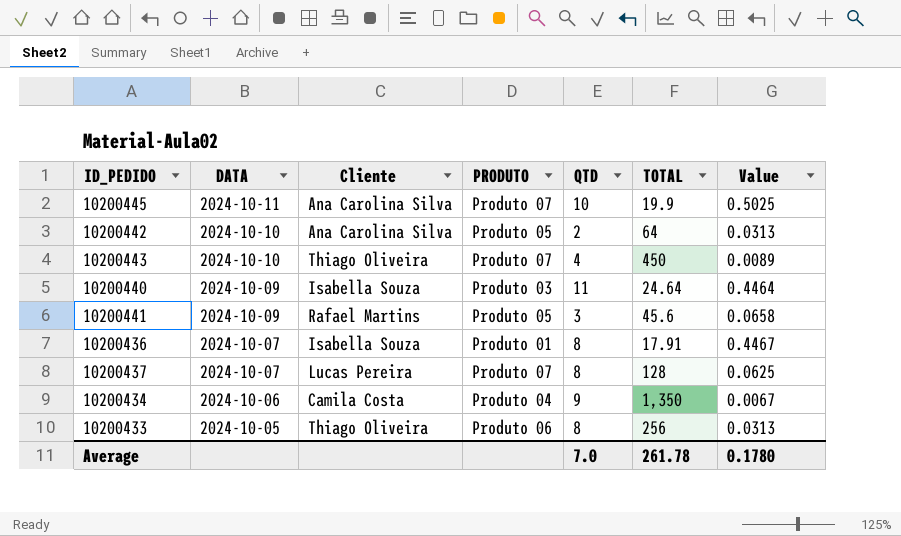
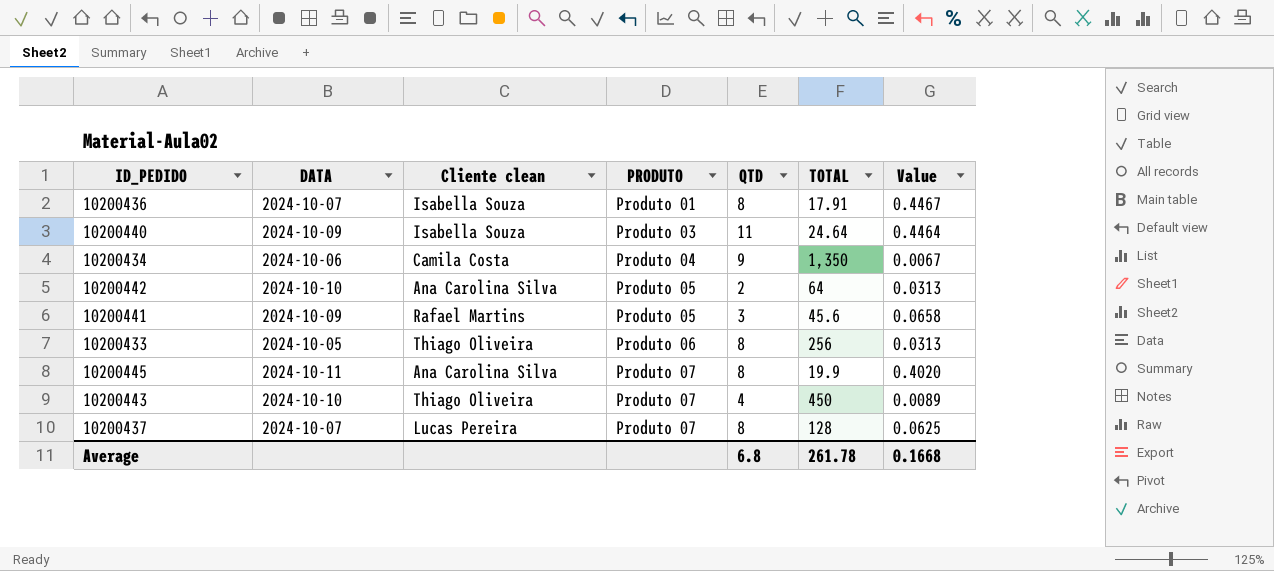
row order: DATA descending -> PRODUTO ascending
column name: Cliente -> Cliente clean
10200445 | QTD: 10 -> 8
10200445 | Value: 0.5025 -> 0.4020
Average | QTD: 7.0 -> 6.8
Average | Value: 0.1780 -> 0.1668

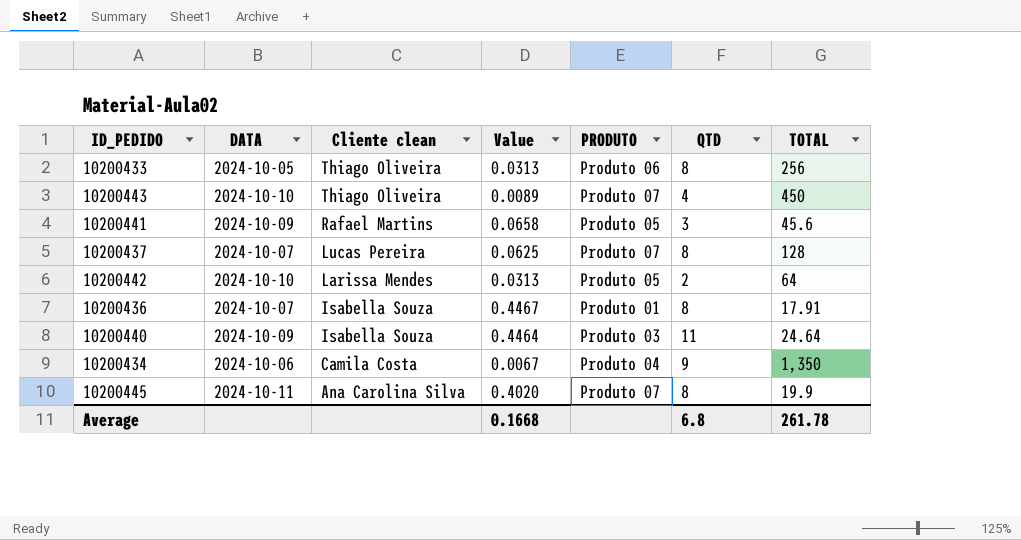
row order: PRODUTO ascending -> Cliente clean descending
column Value | position: 7 -> 4
10200442 | Cliente clean: Ana Carolina Silva -> Larissa Mendes

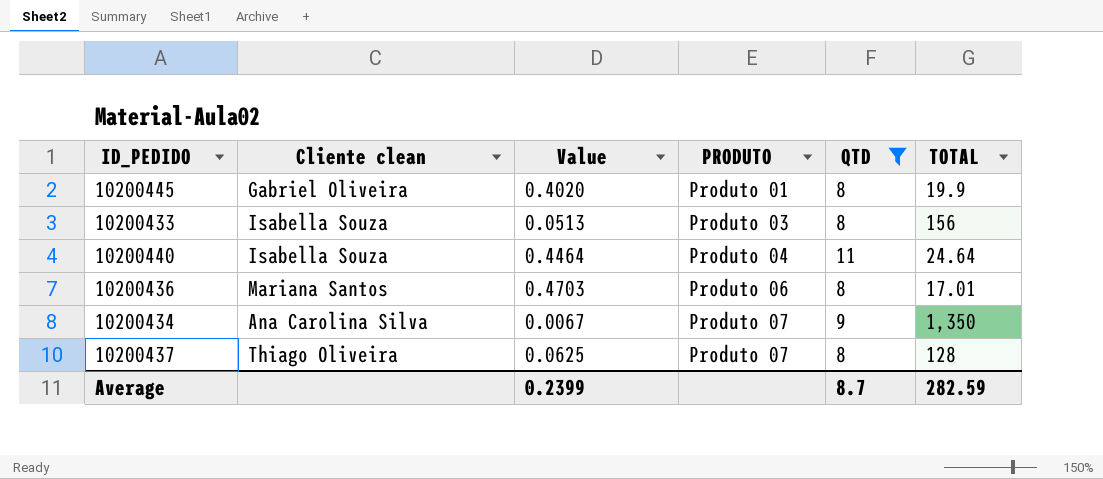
filter: none -> QTD >= 8
row order: Cliente clean descending -> PRODUTO ascending
column DATA | position: 2 -> none
10200445 | Cliente clean: Ana Carolina Silva -> Gabriel Oliveira
10200445 | PRODUTO: Produto 07 -> Produto 01
10200433 | Cliente clean: Thiago Oliveira -> Isabella Souza
10200433 | Value: 0.0313 -> 0.0513
10200433 | PRODUTO: Produto 06 -> Produto 03
10200433 | TOTAL: 256 -> 156
10200440 | PRODUTO: Produto 03 -> Produto 04
10200436 | Cliente clean: Isabella Souza -> Mariana Santos
10200436 | Value: 0.4467 -> 0.4703
10200436 | PRODUTO: Produto 01 -> Produto 06
10200436 | TOTAL: 17.91 -> 17.01
10200434 | Cliente clean: Camila Costa -> Ana Carolina Silva
10200434 | PRODUTO: Produto 04 -> Produto 07
10200437 | Cliente clean: Lucas Pereira -> Thiago Oliveira
Average | Value: 0.1668 -> 0.2399
Average | QTD: 6.8 -> 8.7
Average | TOTAL: 261.78 -> 282.59

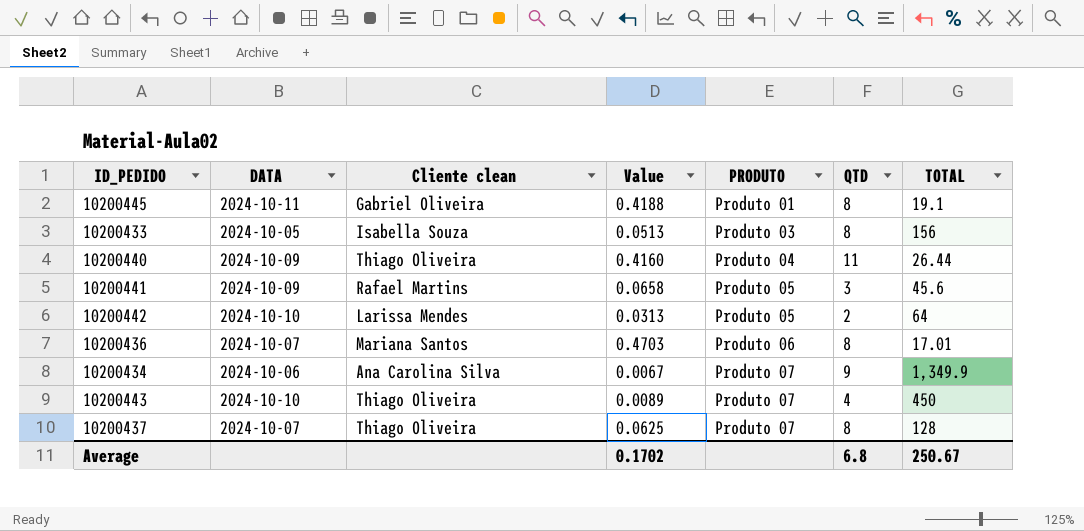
filter: QTD >= 8 -> none
column DATA | position: none -> 2
10200445 | Value: 0.4020 -> 0.4188
10200445 | TOTAL: 19.9 -> 19.1
10200440 | Cliente clean: Isabella Souza -> Thiago Oliveira
10200440 | Value: 0.4464 -> 0.4160
10200440 | TOTAL: 24.64 -> 26.44
10200434 | TOTAL: 1,350 -> 1,349.9
Average | Value: 0.2399 -> 0.1702
Average | QTD: 8.7 -> 6.8
Average | TOTAL: 282.59 -> 250.67

